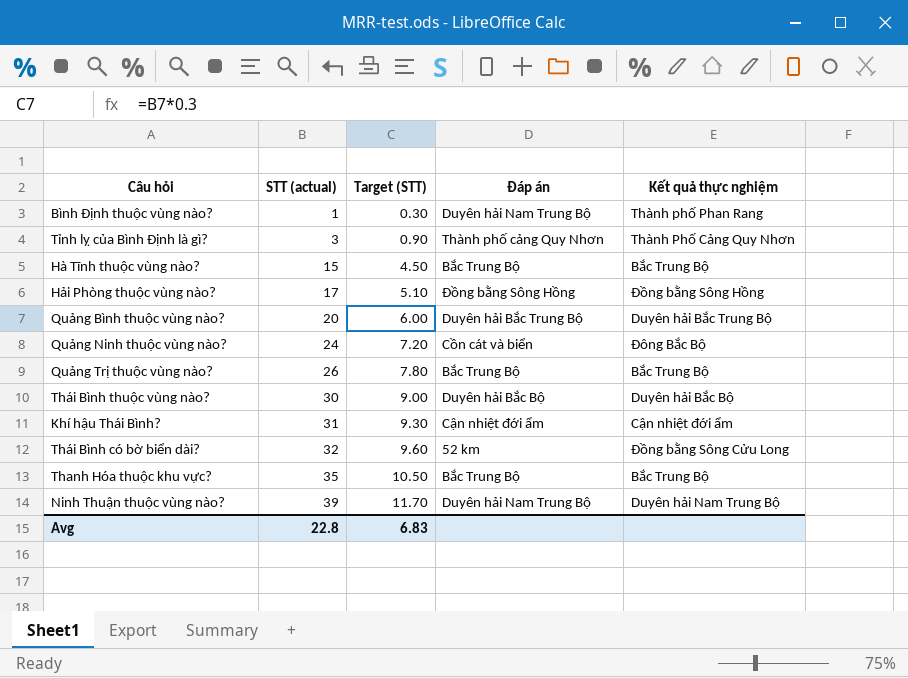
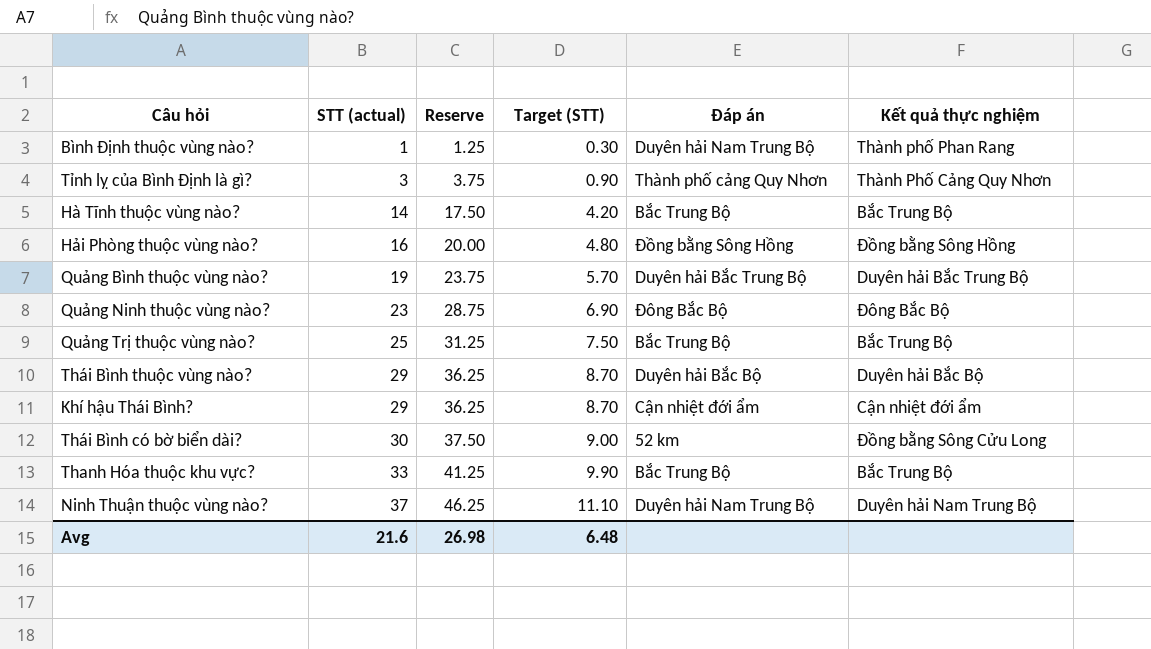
column Reserve | formula: none -> [STT (actual)] * 1.25
Hà Tĩnh thuộc vùng nào? | STT (actual): 15 -> 14
Hà Tĩnh thuộc vùng nào? | Target (STT): 4.50 -> 4.20
Hải Phòng thuộc vùng nào? | STT (actual): 17 -> 16
Hải Phòng thuộc vùng nào? | Target (STT): 5.10 -> 4.80
Quảng Bình thuộc vùng nào? | STT (actual): 20 -> 19
Quảng Bình thuộc vùng nào? | Target (STT): 6.00 -> 5.70
Quảng Ninh thuộc vùng nào? | STT (actual): 24 -> 23
Quảng Ninh thuộc vùng nào? | Target (STT): 7.20 -> 6.90
Quảng Ninh thuộc vùng nào? | Đáp án: Cồn cát và biển -> Đông Bắc Bộ
Quảng Trị thuộc vùng nào? | STT (actual): 26 -> 25
Quảng Trị thuộc vùng nào? | Target (STT): 7.80 -> 7.50
Thái Bình thuộc vùng nào? | STT (actual): 30 -> 29
Thái Bình thuộc vùng nào? | Target (STT): 9.00 -> 8.70
Khí hậu Thái Bình? | STT (actual): 31 -> 29
Khí hậu Thái Bình? | Target (STT): 9.30 -> 8.70
Thái Bình có bờ biển dài? | STT (actual): 32 -> 30
Thái Bình có bờ biển dài? | Target (STT): 9.60 -> 9.00
Thanh Hóa thuộc khu vực? | STT (actual): 35 -> 33
Thanh Hóa thuộc khu vực? | Target (STT): 10.50 -> 9.90
Ninh Thuận thuộc vùng nào? | STT (actual): 39 -> 37
Ninh Thuận thuộc vùng nào? | Target (STT): 11.70 -> 11.10
Avg | STT (actual): 22.8 -> 21.6
Avg | Target (STT): 6.83 -> 6.48

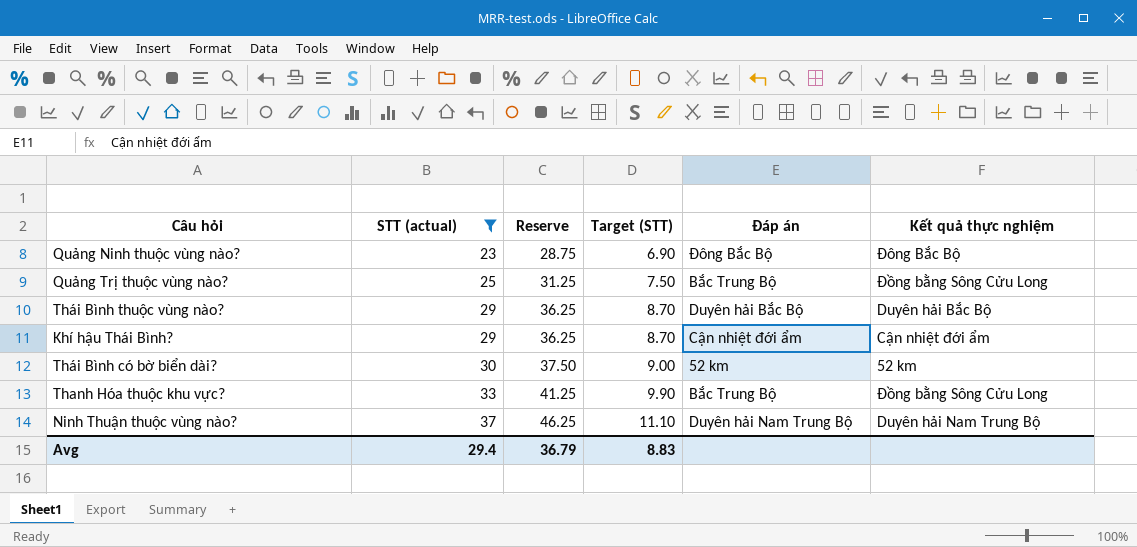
filter: none -> STT (actual) >= 23
Quảng Trị thuộc vùng nào? | Kết quả thực nghiệm: Bắc Trung Bộ -> Đồng bằng Sông Cửu Long
Thái Bình có bờ biển dài? | Kết quả thực nghiệm: Đồng bằng Sông Cửu Long -> 52 km
Thanh Hóa thuộc khu vực? | Kết quả thực nghiệm: Bắc Trung Bộ -> Đồng bằng Sông Cửu Long
Avg | STT (actual): 21.6 -> 29.4
Avg | Reserve: 26.98 -> 36.79
Avg | Target (STT): 6.48 -> 8.83

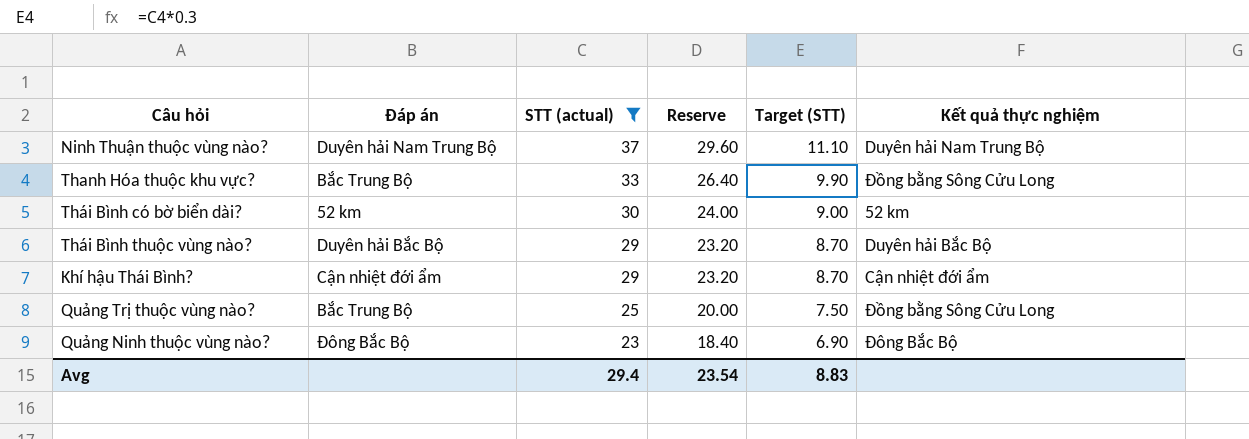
row order: STT (actual) ascending -> STT (actual) descending
column Đáp án | position: 5 -> 2
column Reserve | formula: [STT (actual)] * 1.25 -> [STT (actual)] * 0.8
Avg | Reserve: 36.79 -> 23.54

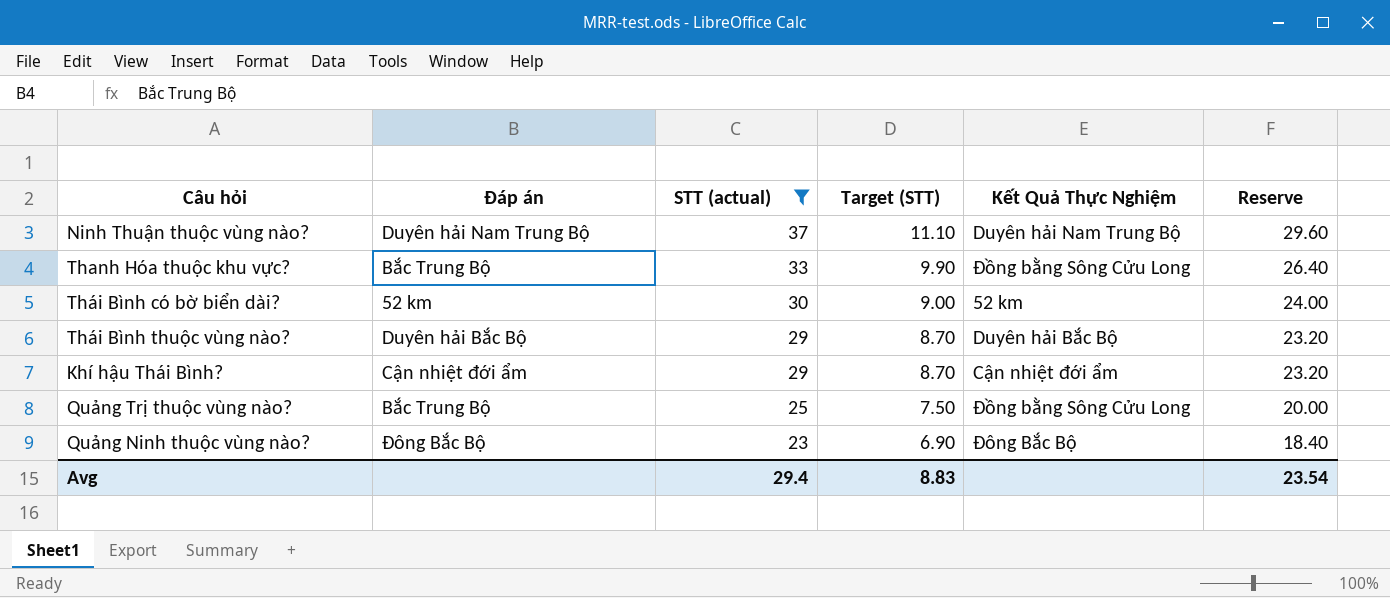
column name: Kết quả thực nghiệm -> Kết Quả Thực Nghiệm
column Reserve | position: 4 -> 6

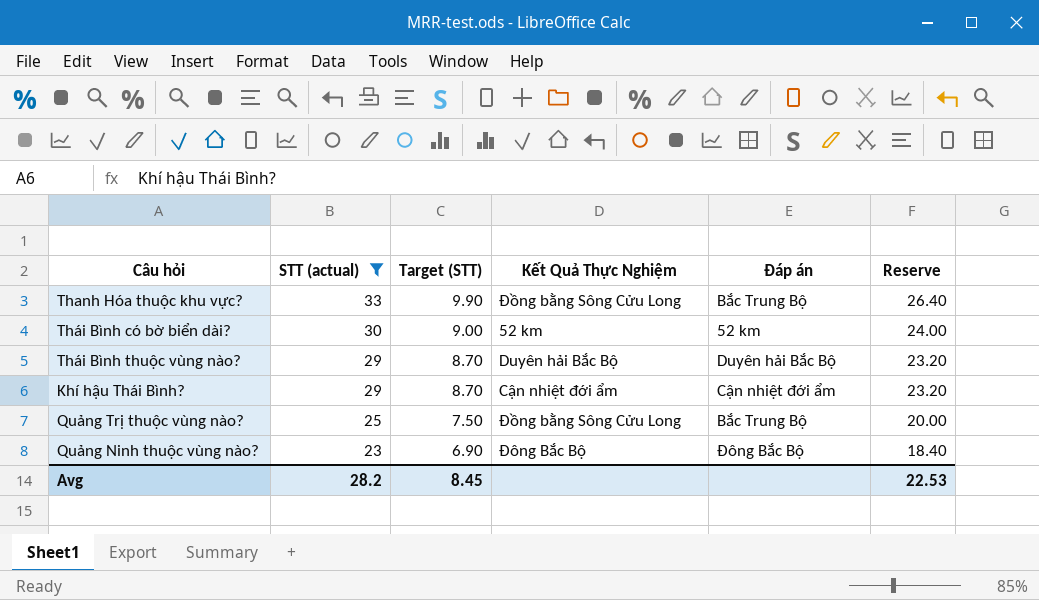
column Đáp án | position: 2 -> 5
row Ninh Thuận thuộc vùng nào?: Duyên hải Nam Trung Bộ | 37 | 11.10 | Duyên hải Nam Trung Bộ | 29.60 -> none
Avg | STT (actual): 29.4 -> 28.2
Avg | Target (STT): 8.83 -> 8.45
Avg | Reserve: 23.54 -> 22.53

